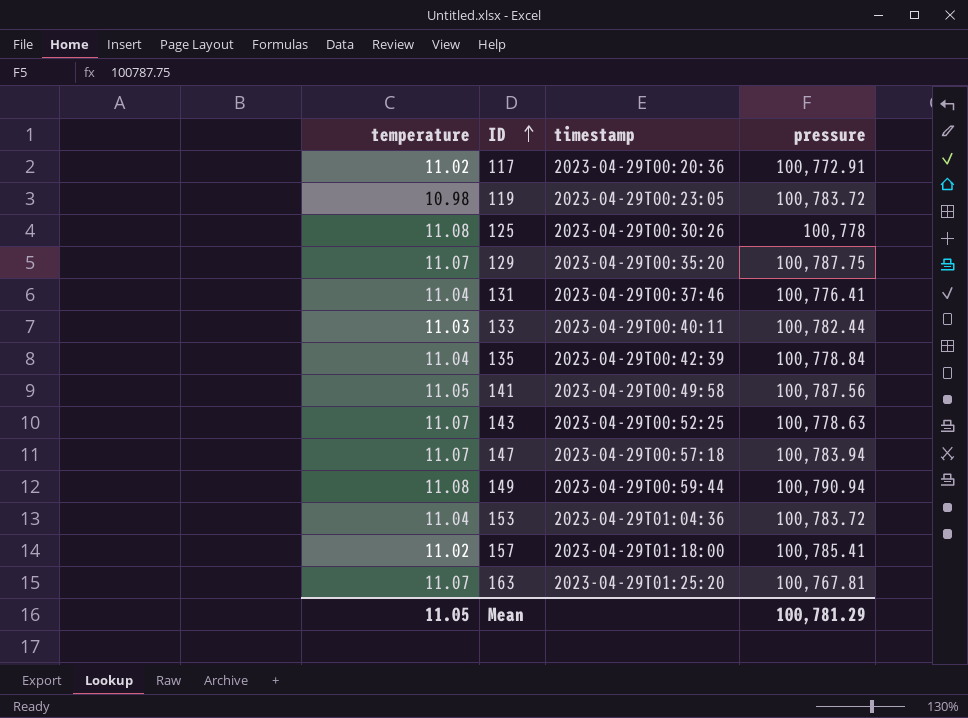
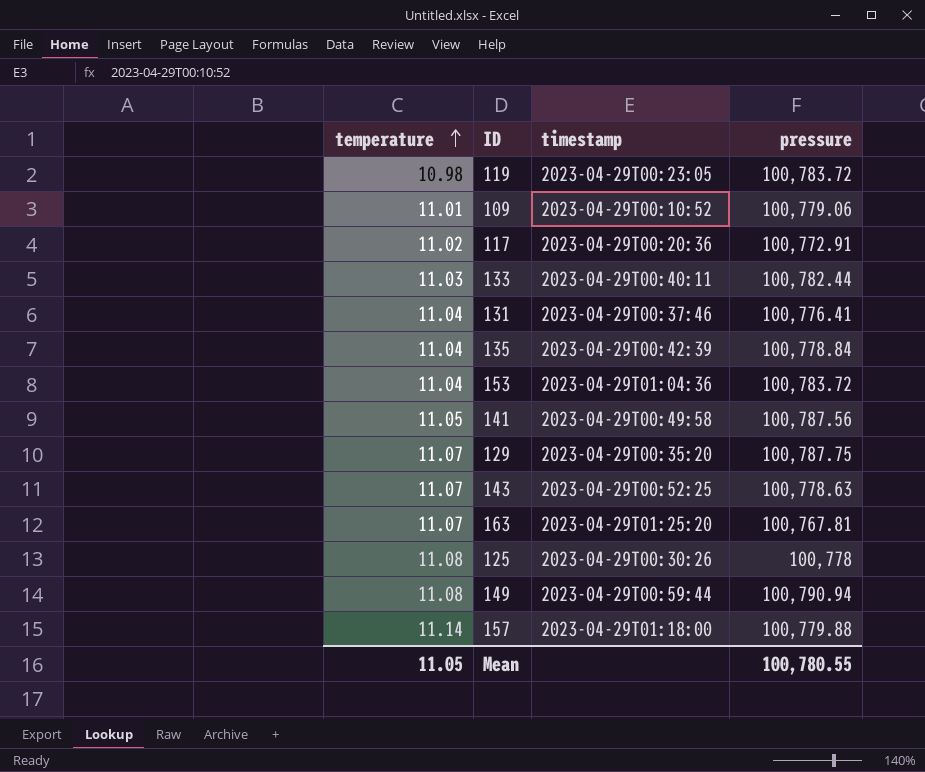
row order: ID ascending -> temperature ascending
row 147: 11.07 | 2023-04-29T00:57:18 | 100,783.94 -> none
row 109: none -> 11.01 | 2023-04-29T00:10:52 | 100,779.06
157 | temperature: 11.02 -> 11.14
157 | pressure: 100,785.41 -> 100,779.88
Mean | pressure: 100,781.29 -> 100,780.55

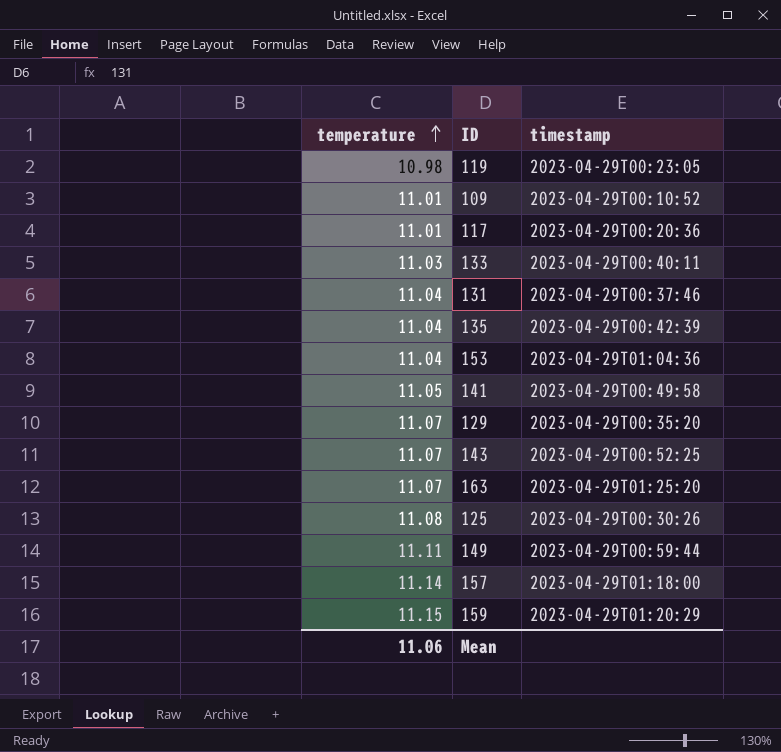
column pressure | position: 4 -> none
117 | temperature: 11.02 -> 11.01
149 | temperature: 11.08 -> 11.11
row 159: none -> 11.15 | 2023-04-29T01:20:29
Mean | temperature: 11.05 -> 11.06

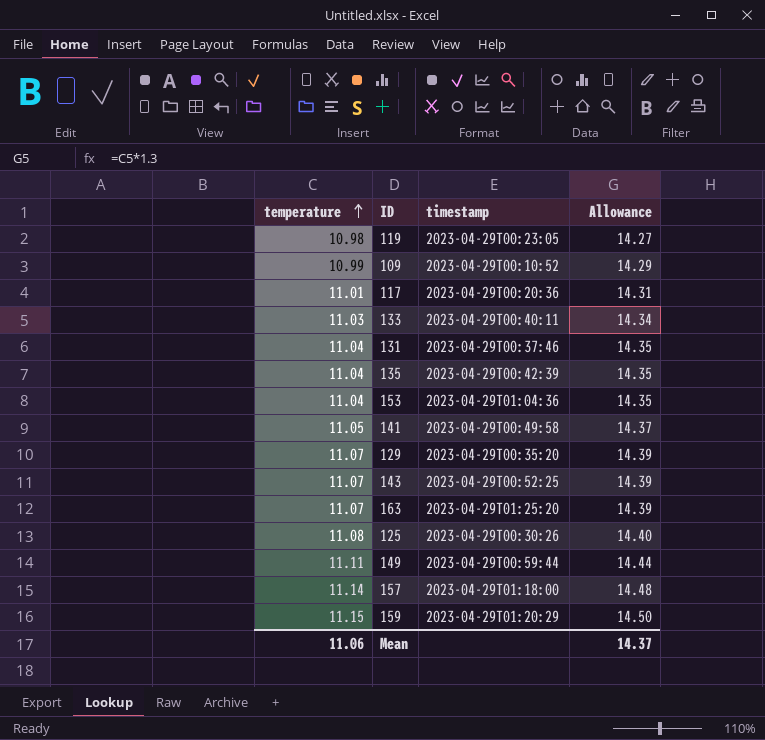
column Allowance | formula: none -> [temperature] * 1.3
109 | temperature: 11.01 -> 10.99

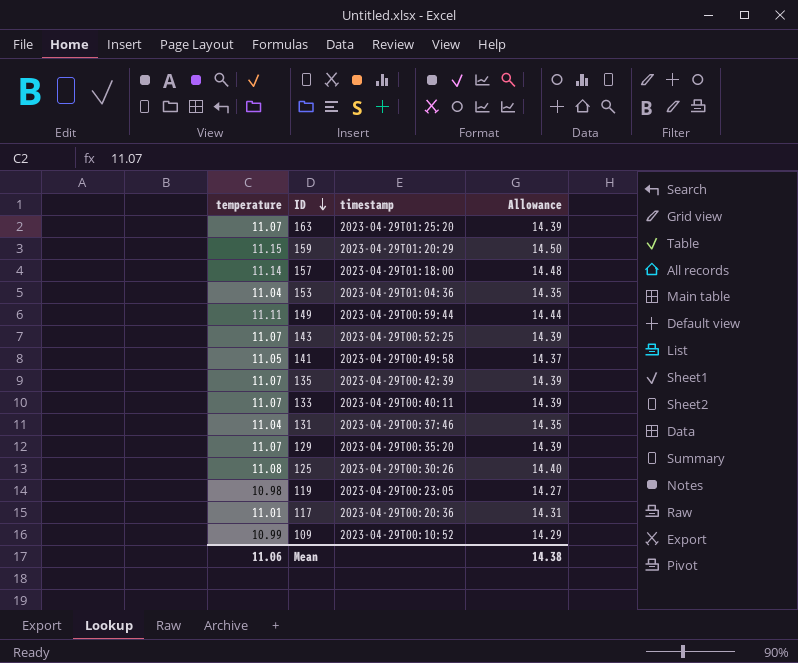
row order: temperature ascending -> ID descending
135 | temperature: 11.04 -> 11.07
135 | Allowance: 14.35 -> 14.39
133 | temperature: 11.03 -> 11.07
133 | Allowance: 14.34 -> 14.39
Mean | Allowance: 14.37 -> 14.38

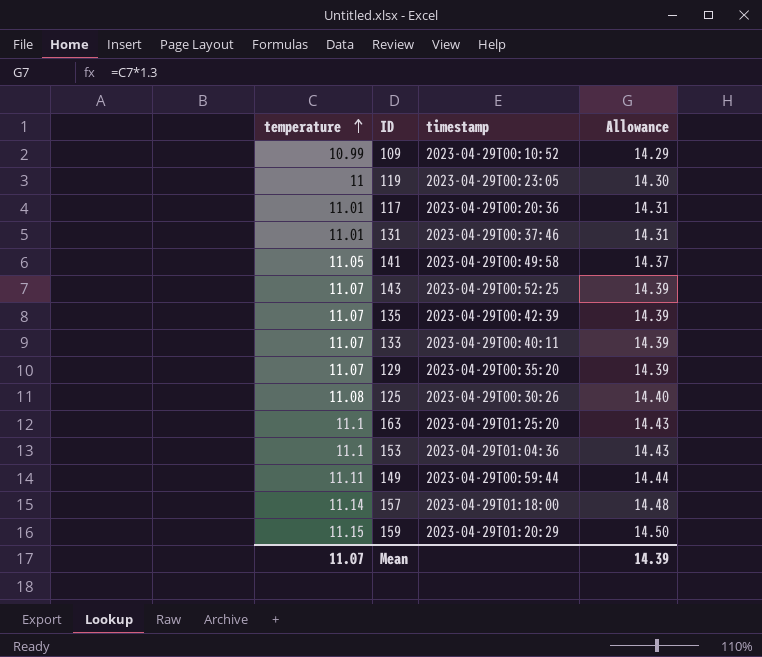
row order: ID descending -> temperature ascending
119 | temperature: 10.98 -> 11
119 | Allowance: 14.27 -> 14.30
131 | temperature: 11.04 -> 11.01
131 | Allowance: 14.35 -> 14.31
163 | temperature: 11.07 -> 11.1
163 | Allowance: 14.39 -> 14.43
153 | temperature: 11.04 -> 11.1
153 | Allowance: 14.35 -> 14.43
Mean | temperature: 11.06 -> 11.07
Mean | Allowance: 14.38 -> 14.39

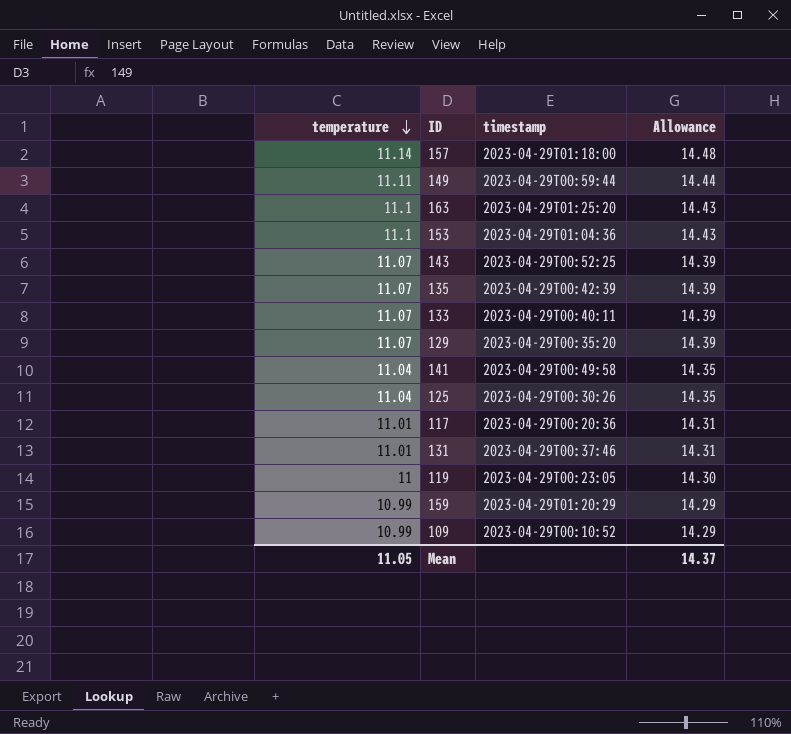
row order: temperature ascending -> temperature descending
141 | temperature: 11.05 -> 11.04
141 | Allowance: 14.37 -> 14.35
125 | temperature: 11.08 -> 11.04
125 | Allowance: 14.40 -> 14.35
159 | temperature: 11.15 -> 10.99
159 | Allowance: 14.50 -> 14.29
Mean | temperature: 11.07 -> 11.05
Mean | Allowance: 14.39 -> 14.37

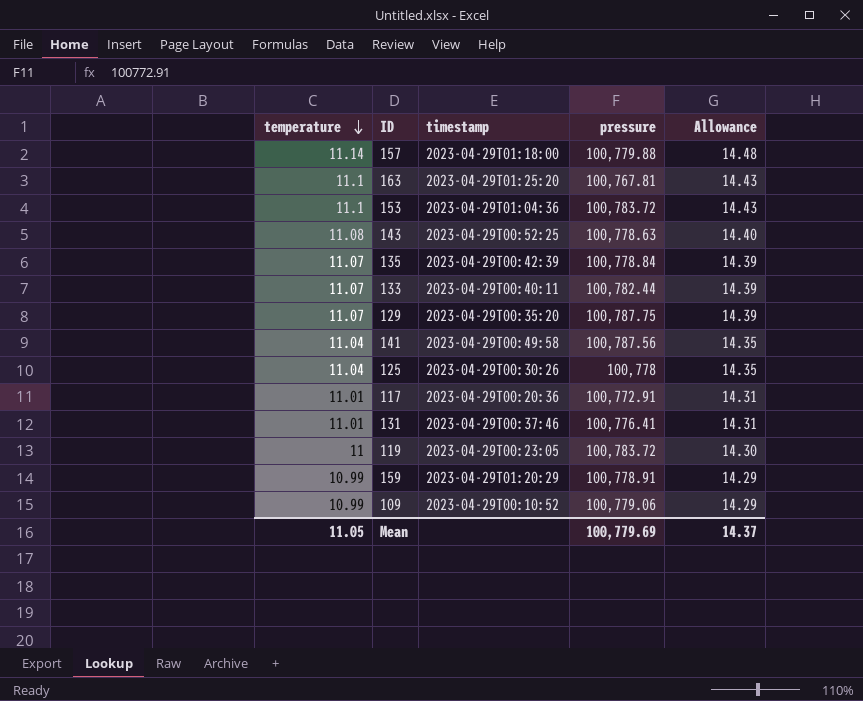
column pressure | position: none -> 4
row 149: 11.11 | 2023-04-29T00:59:44 | 14.44 -> none
143 | temperature: 11.07 -> 11.08
143 | Allowance: 14.39 -> 14.40

